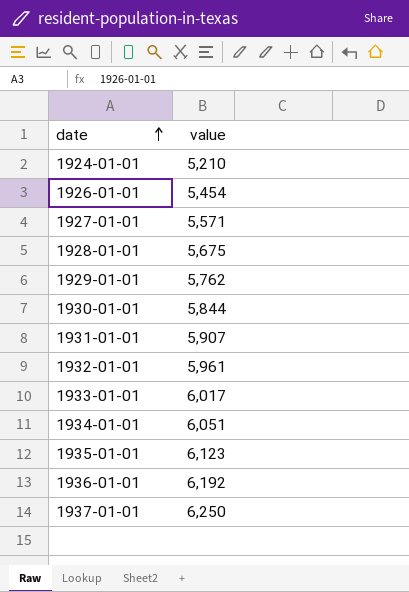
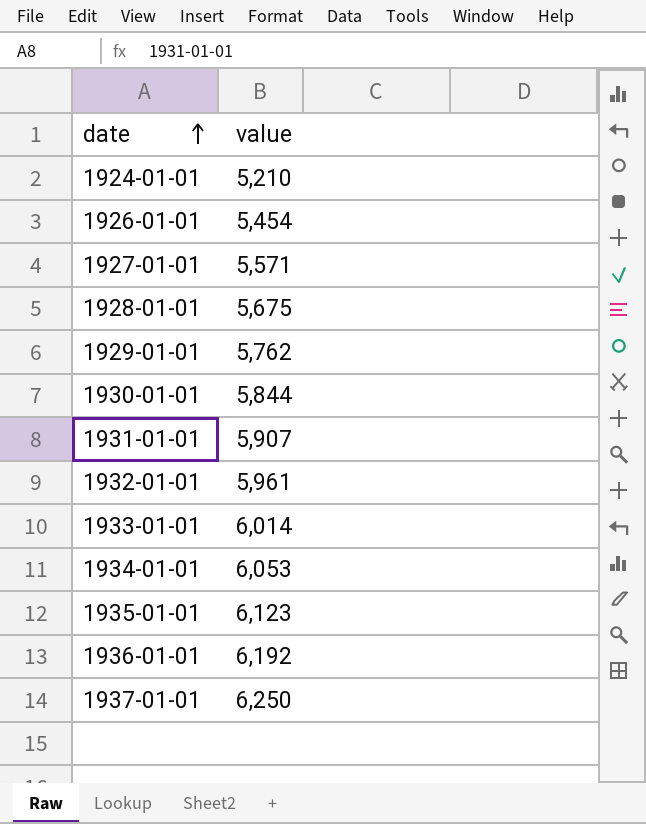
1933-01-01 | value: 6,017 -> 6,014
1934-01-01 | value: 6,051 -> 6,053

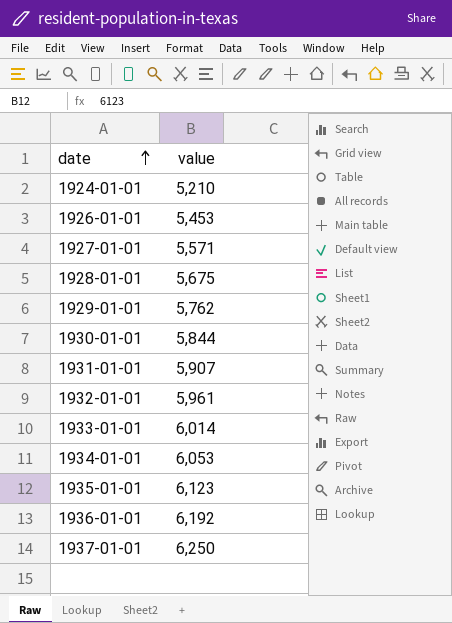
1926-01-01 | value: 5,454 -> 5,453

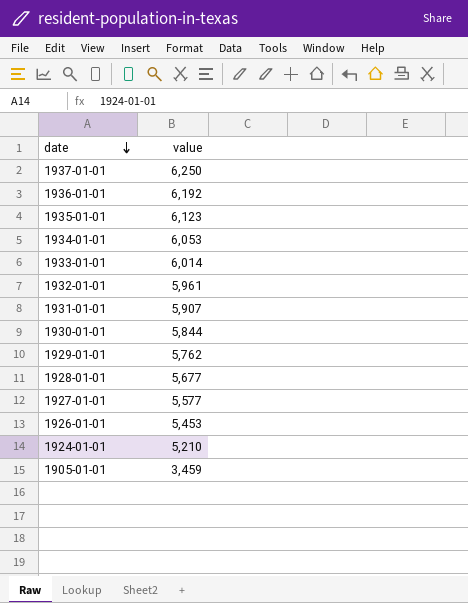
row order: date ascending -> date descending
1928-01-01 | value: 5,675 -> 5,677
1927-01-01 | value: 5,571 -> 5,577
row 1905-01-01: none -> 3,459

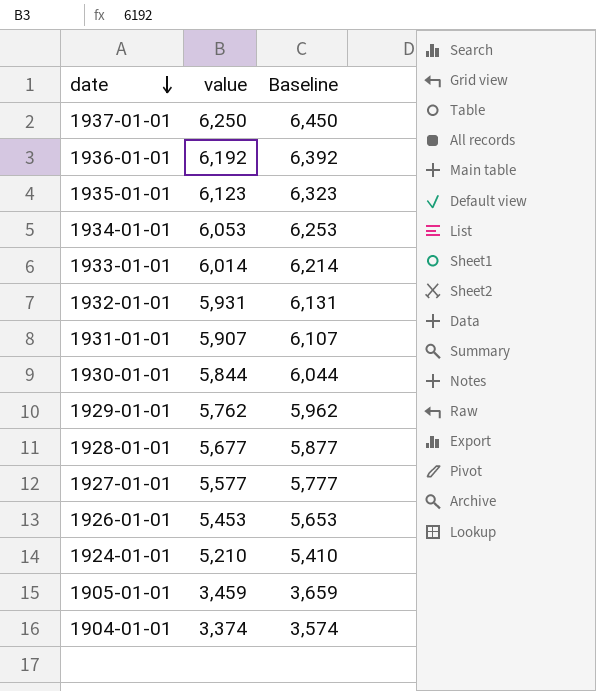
column Baseline | formula: none -> [value] + 200
1932-01-01 | value: 5,961 -> 5,931
row 1904-01-01: none -> 3,374 | 3,574

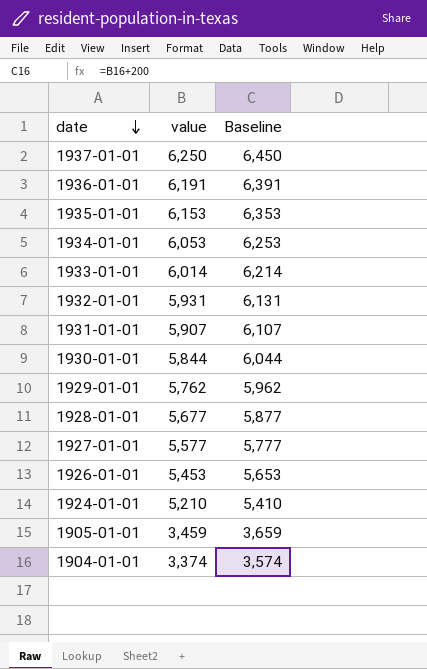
1936-01-01 | value: 6,192 -> 6,191
1936-01-01 | Baseline: 6,392 -> 6,391
1935-01-01 | value: 6,123 -> 6,153
1935-01-01 | Baseline: 6,323 -> 6,353

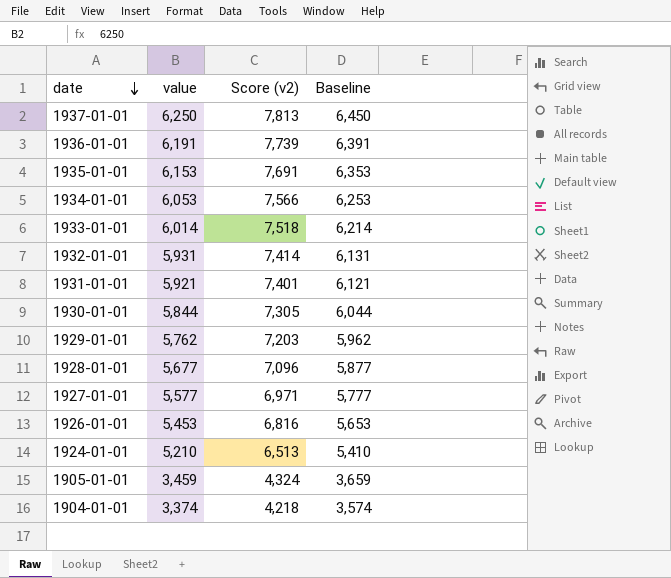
column Score (v2) | formula: none -> [value] * 1.25
1931-01-01 | value: 5,907 -> 5,921
1931-01-01 | Baseline: 6,107 -> 6,121

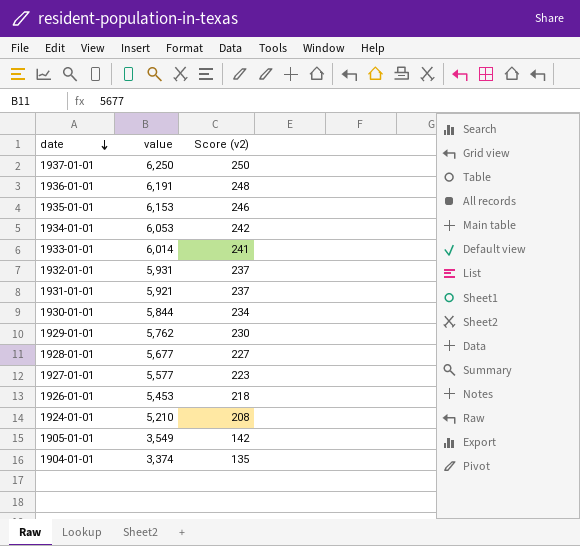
column Baseline | formula: [value] + 200 -> none
column Score (v2) | formula: [value] * 1.25 -> [value] * 0.04
1905-01-01 | value: 3,459 -> 3,549

